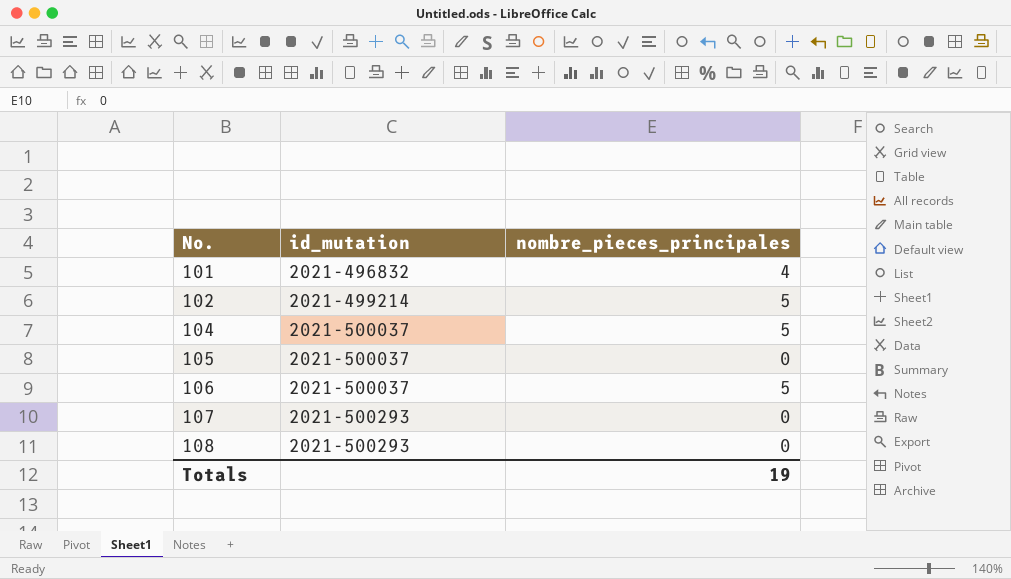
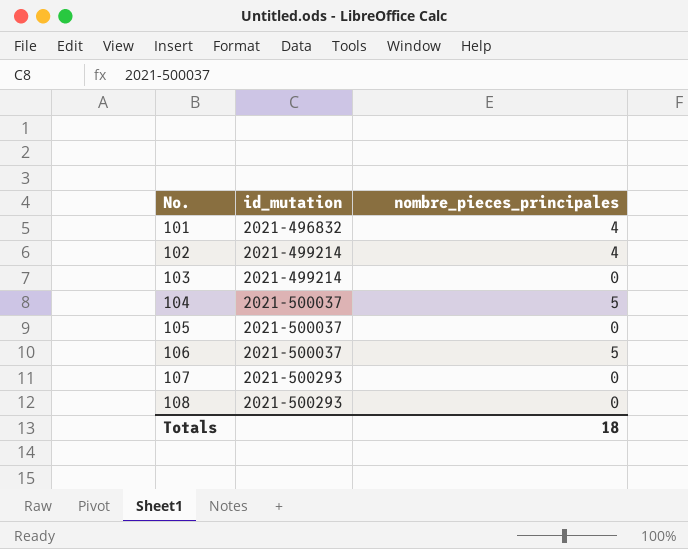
102 | nombre_pieces_principales: 5 -> 4
row 103: none -> 2021-499214 | 0
Totals | nombre_pieces_principales: 19 -> 18

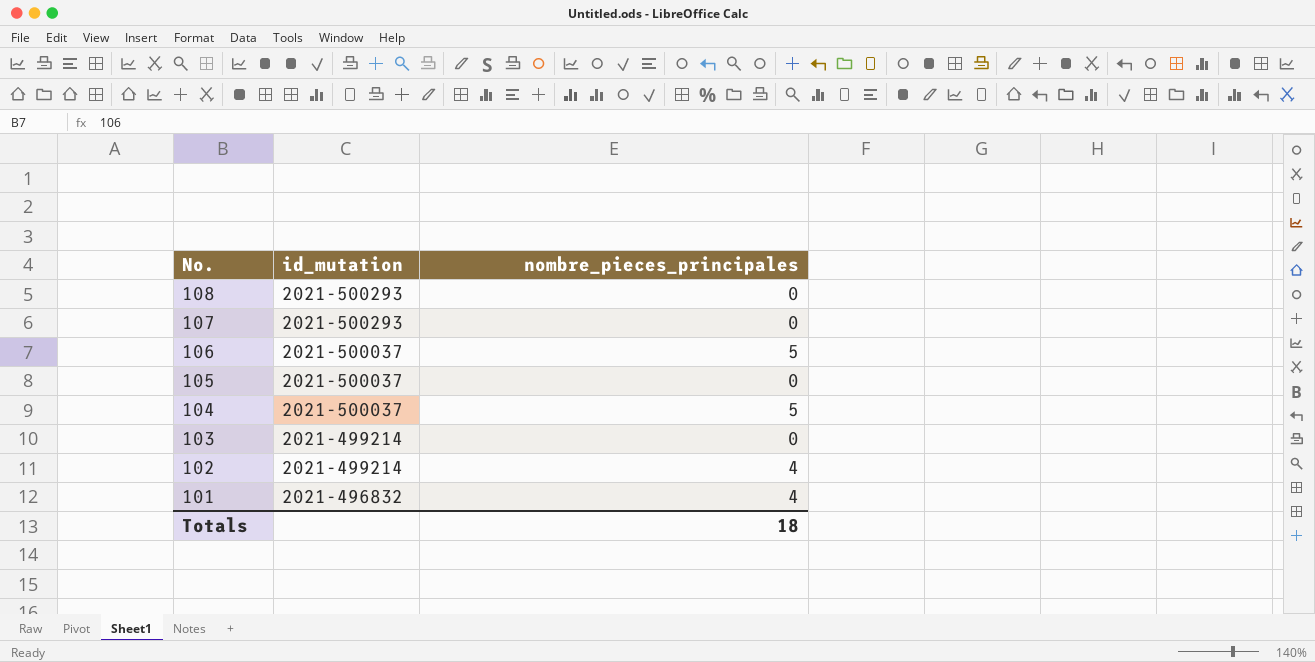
row order: No. ascending -> No. descending

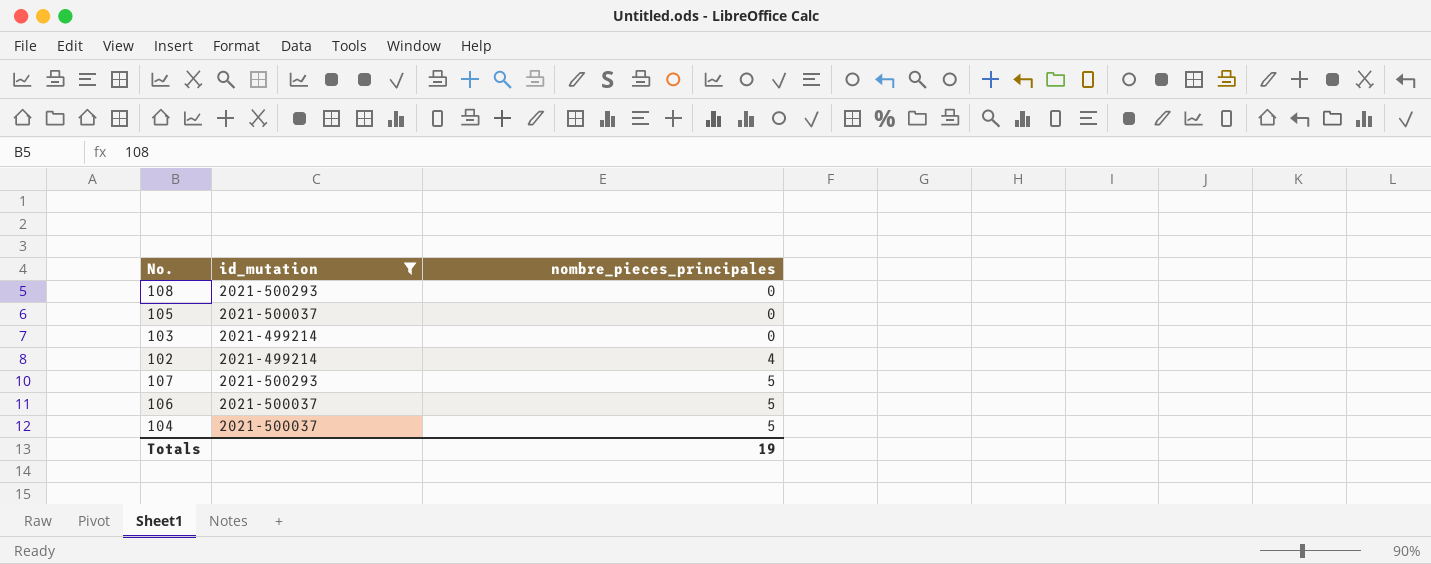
filter: none -> id_mutation != 2021-496832
row order: No. descending -> nombre_pieces_principales ascending
107 | nombre_pieces_principales: 0 -> 5
Totals | nombre_pieces_principales: 18 -> 19

